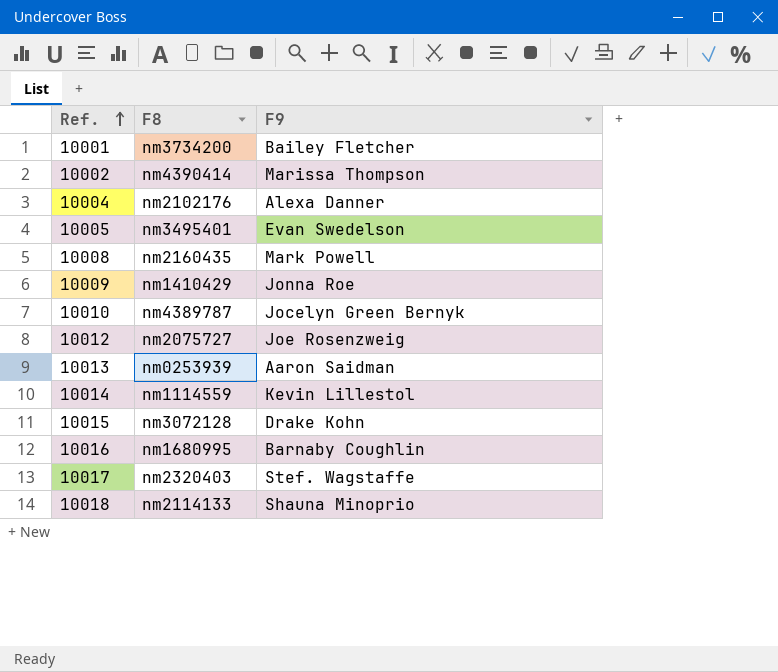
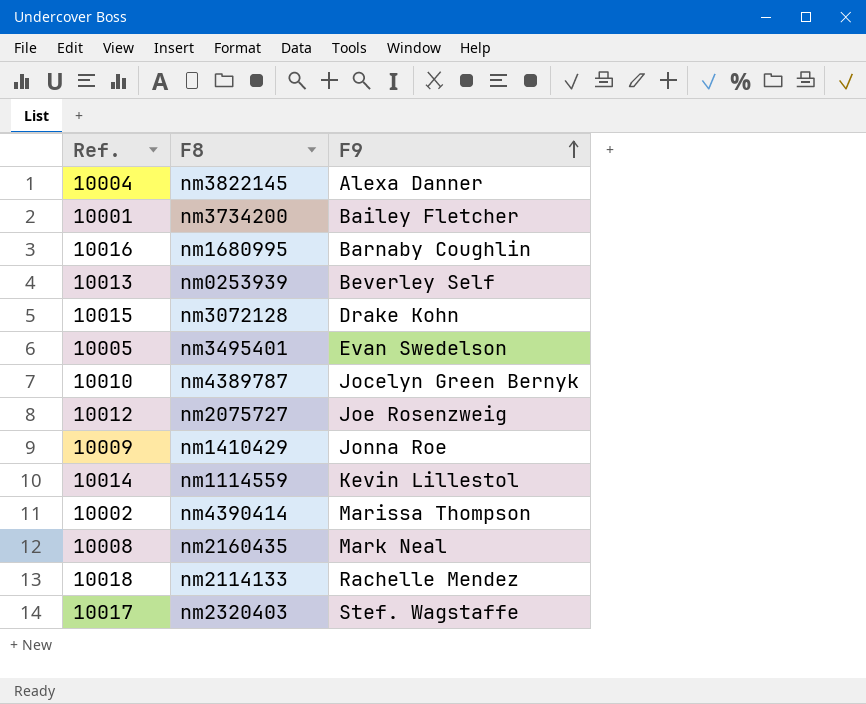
row order: Ref. ascending -> F9 ascending
10004 | F8: nm2102176 -> nm3822145
10013 | F9: Aaron Saidman -> Beverley Self
10008 | F9: Mark Powell -> Mark Neal
10018 | F9: Shauna Minoprio -> Rachelle Mendez

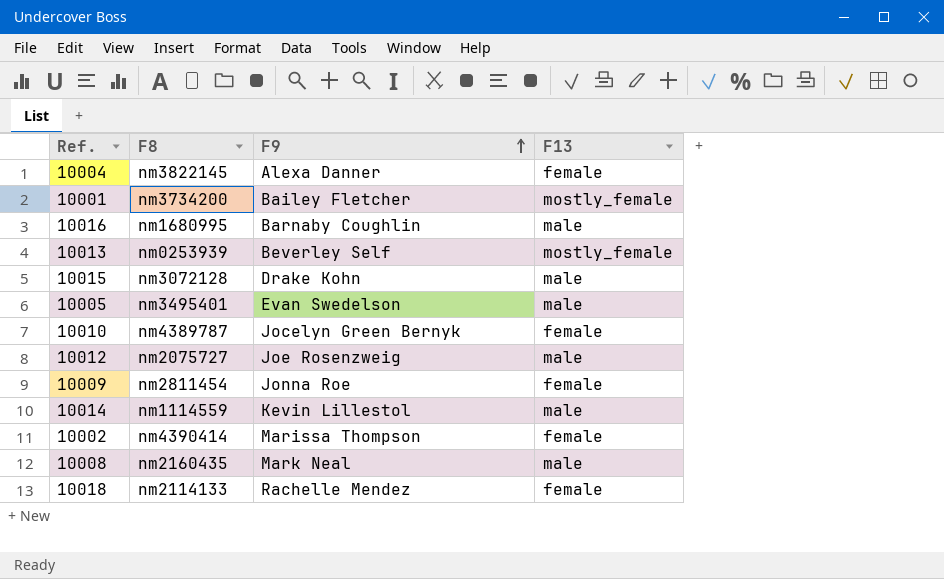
column F13 | position: none -> 4
row 10017: nm2320403 | Stef. Wagstaffe -> none
10009 | F8: nm1410429 -> nm2811454

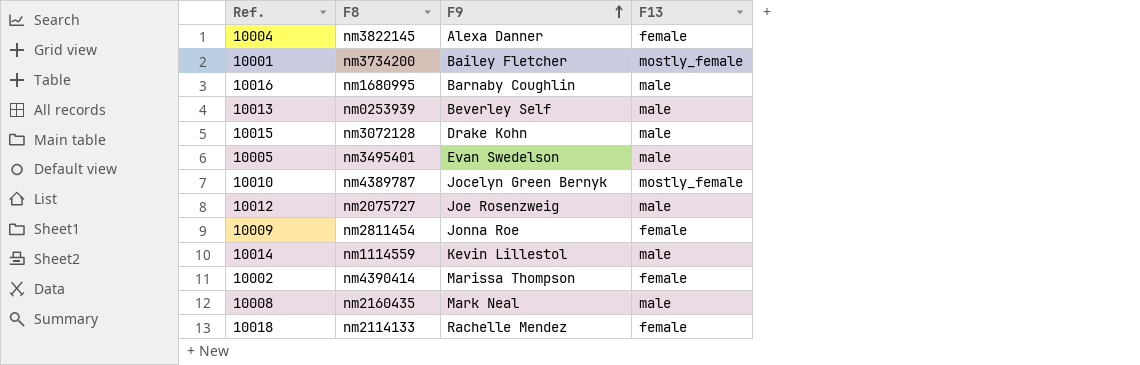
10013 | F13: mostly_female -> male
10010 | F13: female -> mostly_female

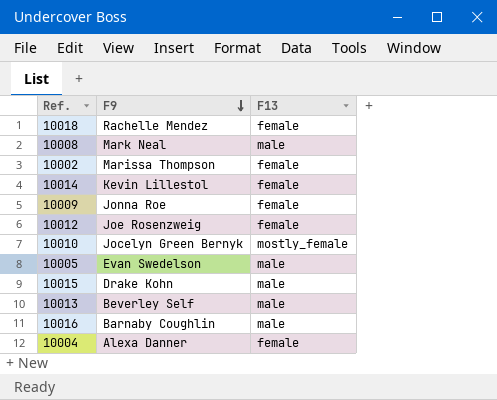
row order: F9 ascending -> F9 descending
column F8 | position: 2 -> none
row 10001: nm3734200 | Bailey Fletcher | mostly_female -> none
10014 | F13: male -> female
10012 | F13: male -> female

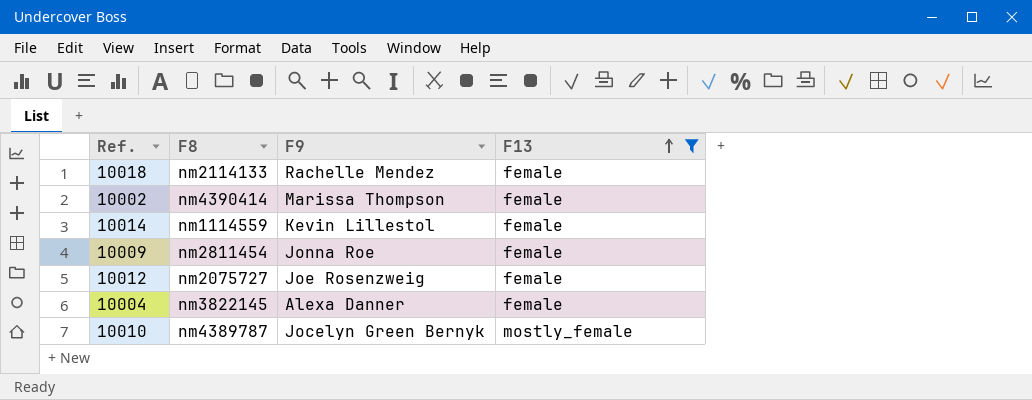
filter: none -> F13 != male
row order: F9 descending -> F13 ascending
column F8 | position: none -> 2

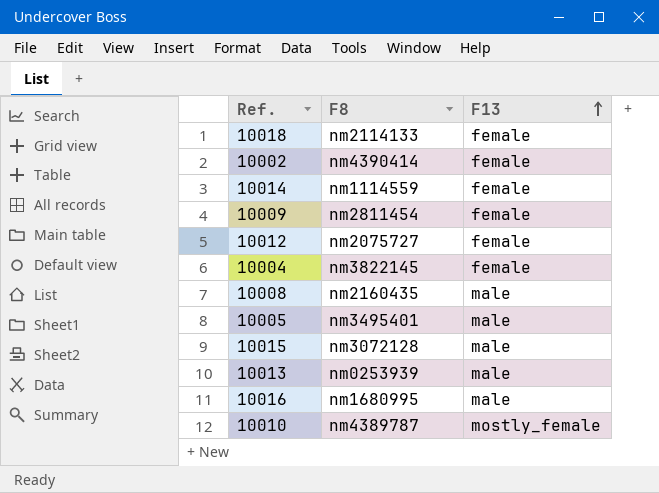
filter: F13 != male -> none
column F9 | position: 3 -> none

